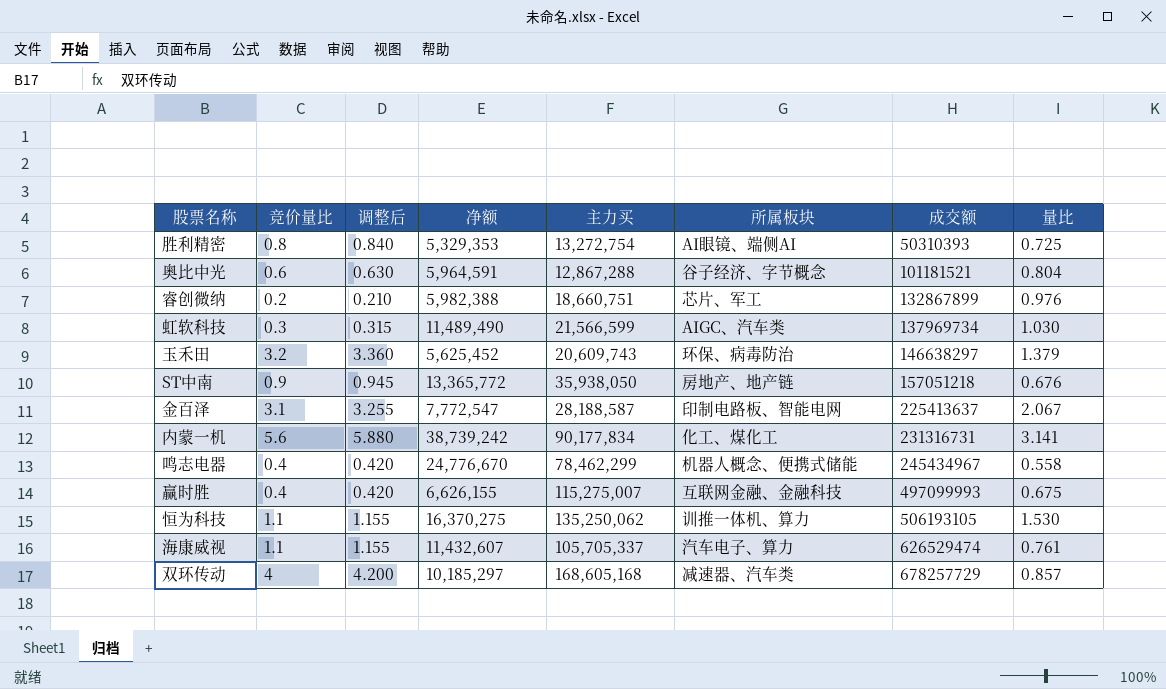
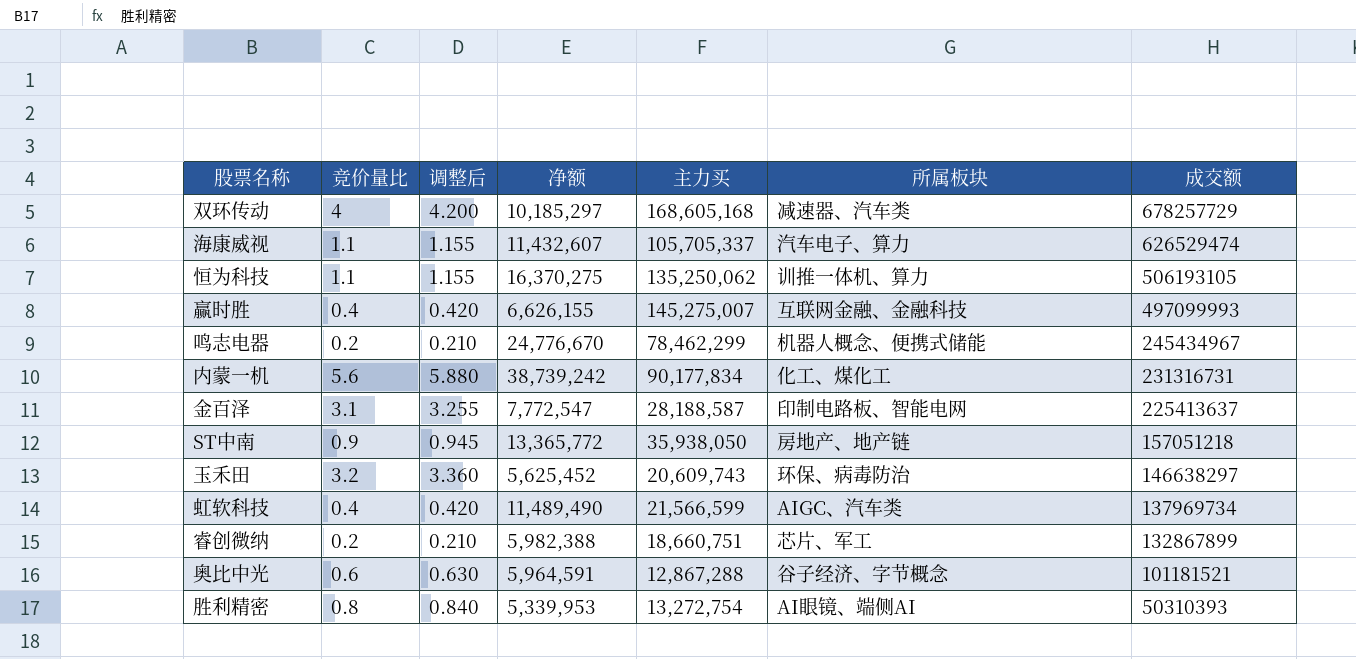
row order: 成交额 ascending -> 成交额 descending
column 量比 | position: 8 -> none
赢时胜 | 主力买: 115,275,007 -> 145,275,007
鸣志电器 | 竞价量比: 0.4 -> 0.2
鸣志电器 | 调整后: 0.420 -> 0.210
虹软科技 | 竞价量比: 0.3 -> 0.4
虹软科技 | 调整后: 0.315 -> 0.420
胜利精密 | 净额: 5,329,353 -> 5,339,953

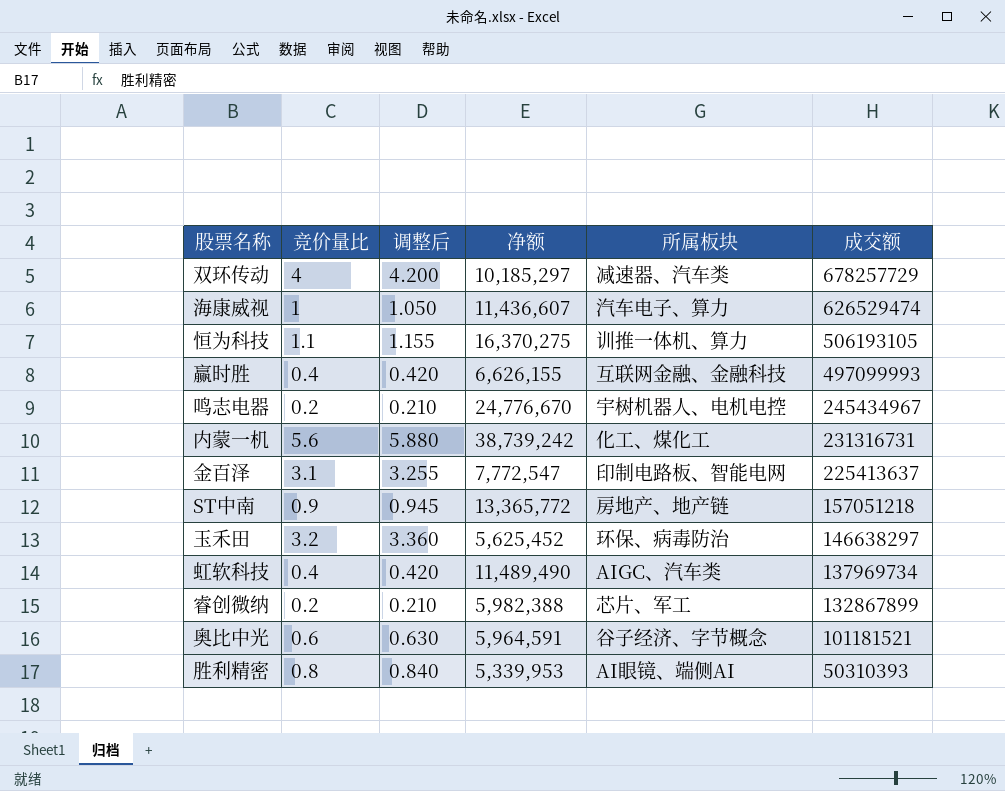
column 主力买 | position: 5 -> none
海康威视 | 竞价量比: 1.1 -> 1
海康威视 | 调整后: 1.155 -> 1.050
海康威视 | 净额: 11,432,607 -> 11,436,607
鸣志电器 | 所属板块: 机器人概念、便携式储能 -> 宇树机器人、电机电控

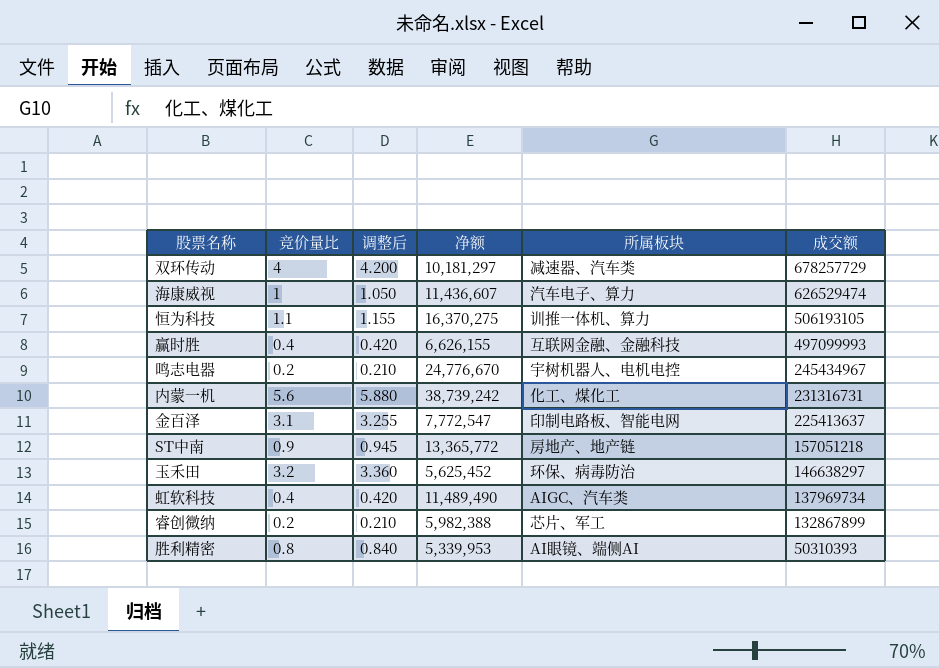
row 奥比中光: 0.6 | 0.630 | 5,964,591 | 谷子经济、字节概念 | 101181521 -> none
双环传动 | 净额: 10,185,297 -> 10,181,297

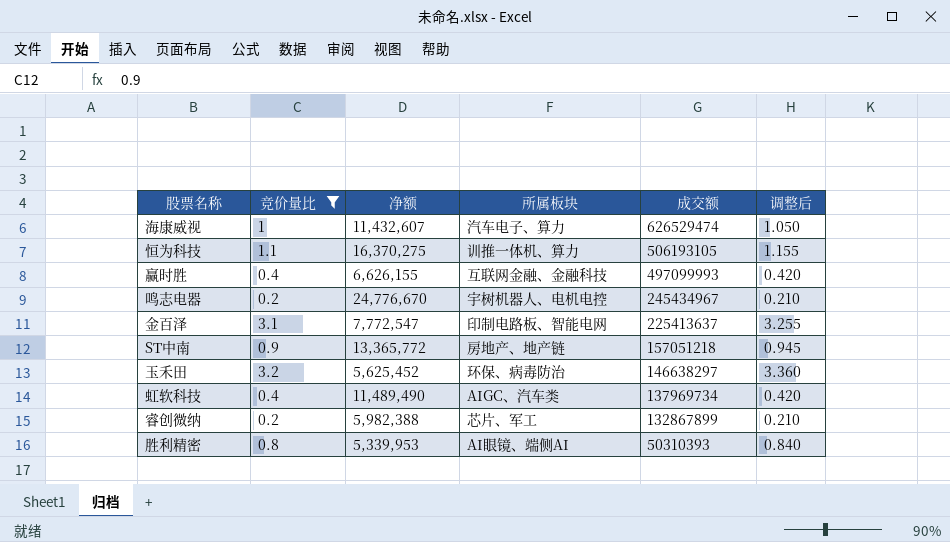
filter: none -> 竞价量比 <= 3.2
column 调整后 | position: 3 -> 6
海康威视 | 净额: 11,436,607 -> 11,432,607

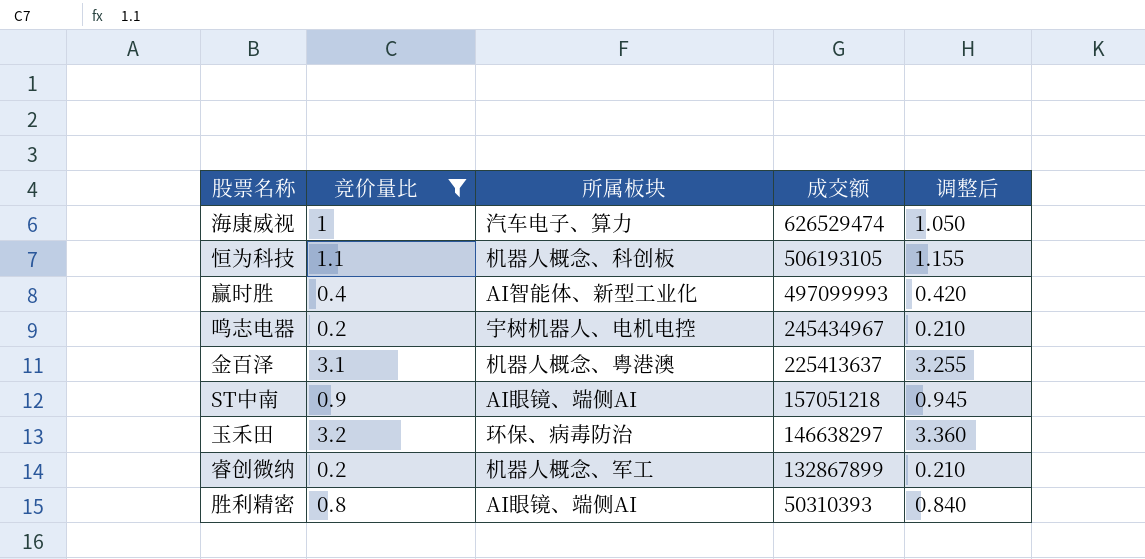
column 净额 | position: 3 -> none
row 虹软科技: 0.4 | 11,489,490 | AIGC、汽车类 | 137969734 | 0.420 -> none
恒为科技 | 所属板块: 训推一体机、算力 -> 机器人概念、科创板
赢时胜 | 所属板块: 互联网金融、金融科技 -> AI智能体、新型工业化
金百泽 | 所属板块: 印制电路板、智能电网 -> 机器人概念、粤港澳
ST中南 | 所属板块: 房地产、地产链 -> AI眼镜、端侧AI
睿创微纳 | 所属板块: 芯片、军工 -> 机器人概念、军工

